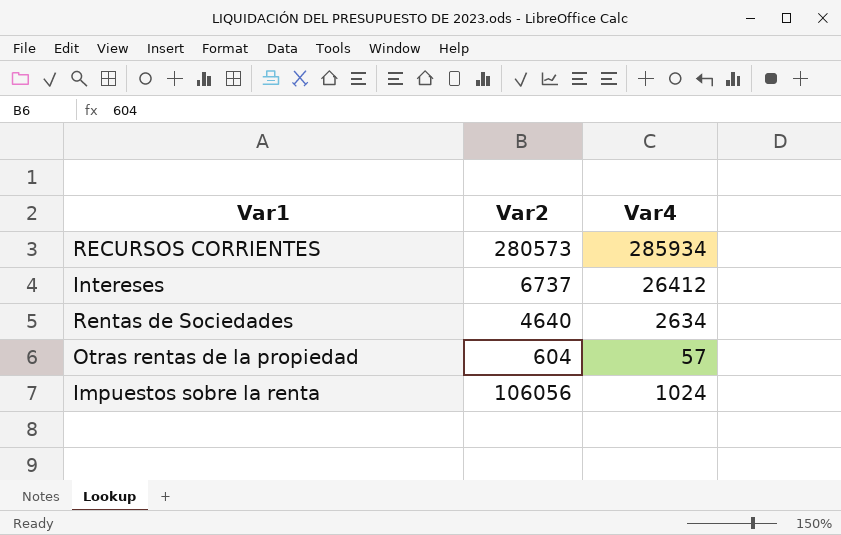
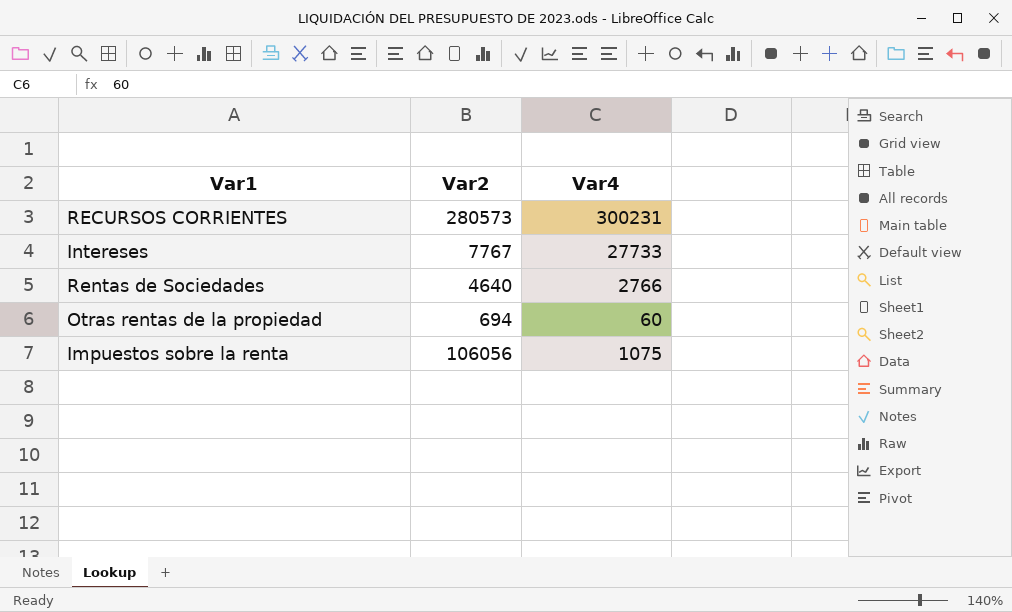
RECURSOS CORRIENTES | Var4: 285934 -> 300231
Intereses | Var2: 6737 -> 7767
Intereses | Var4: 26412 -> 27733
Rentas de Sociedades | Var4: 2634 -> 2766
Otras rentas de la propiedad | Var2: 604 -> 694
Otras rentas de la propiedad | Var4: 57 -> 60
Impuestos sobre la renta | Var4: 1024 -> 1075

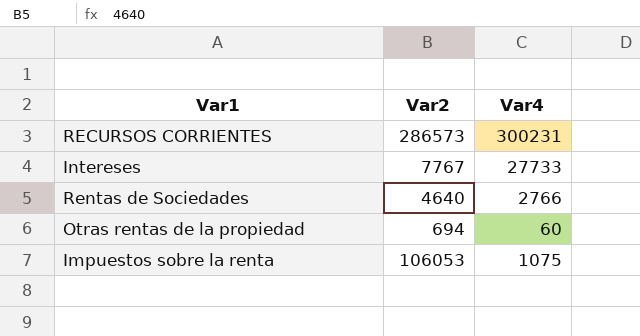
RECURSOS CORRIENTES | Var2: 280573 -> 286573
Impuestos sobre la renta | Var2: 106056 -> 106053

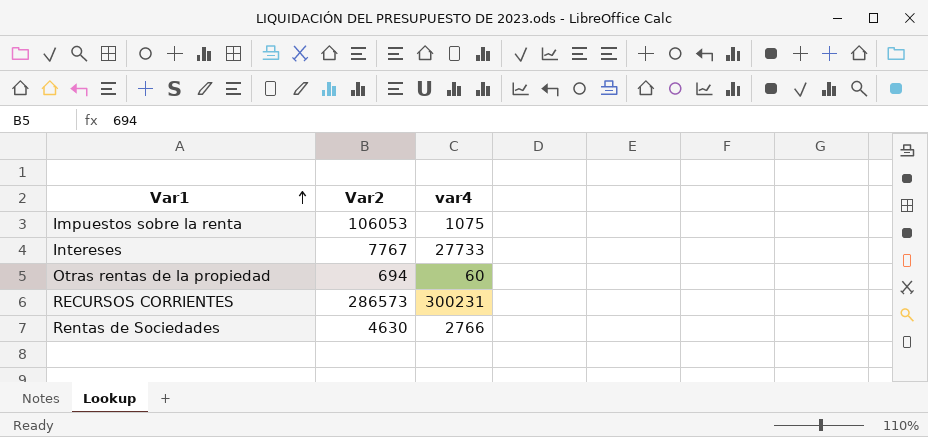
row order: none -> Var1 ascending
column name: Var4 -> var4
Rentas de Sociedades | Var2: 4640 -> 4630

